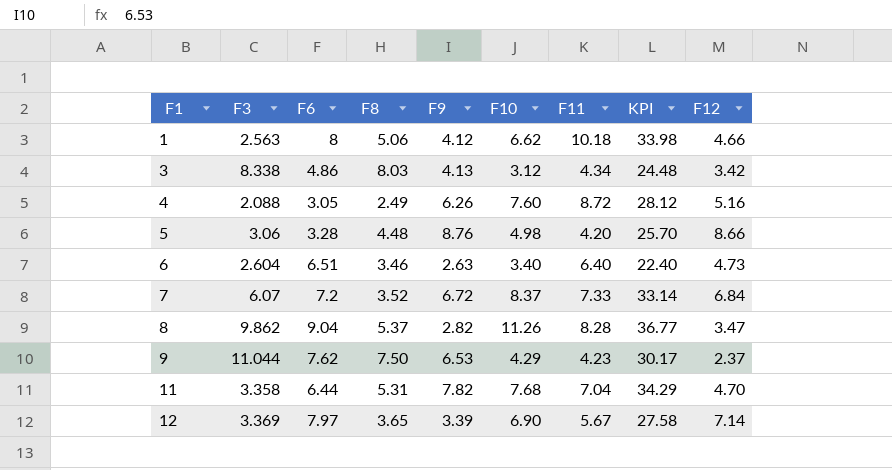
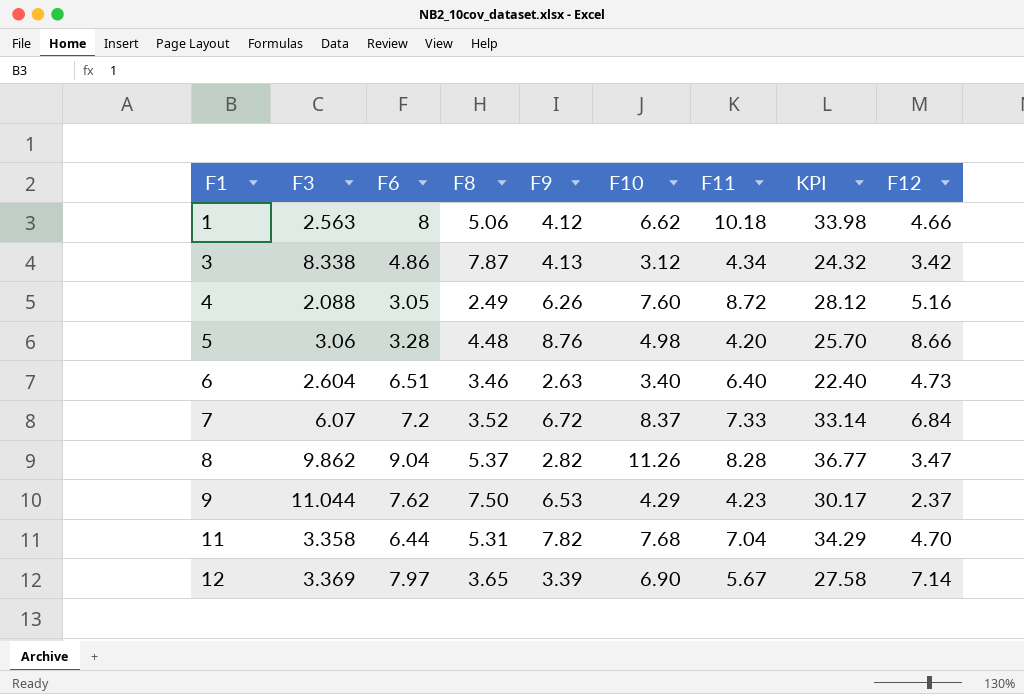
3 | F8: 8.03 -> 7.87
3 | KPI: 24.48 -> 24.32

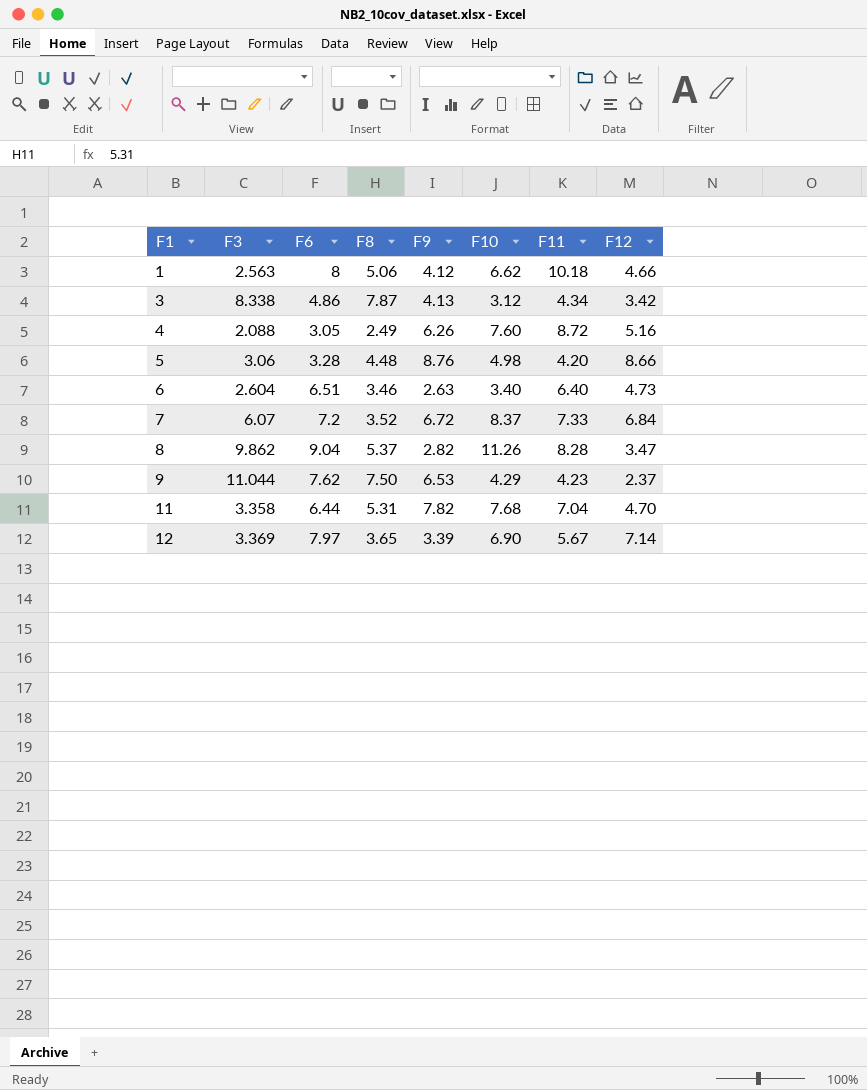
column KPI | formula: [F6] + [F8] + [F9] + [F10] + [F11] -> none

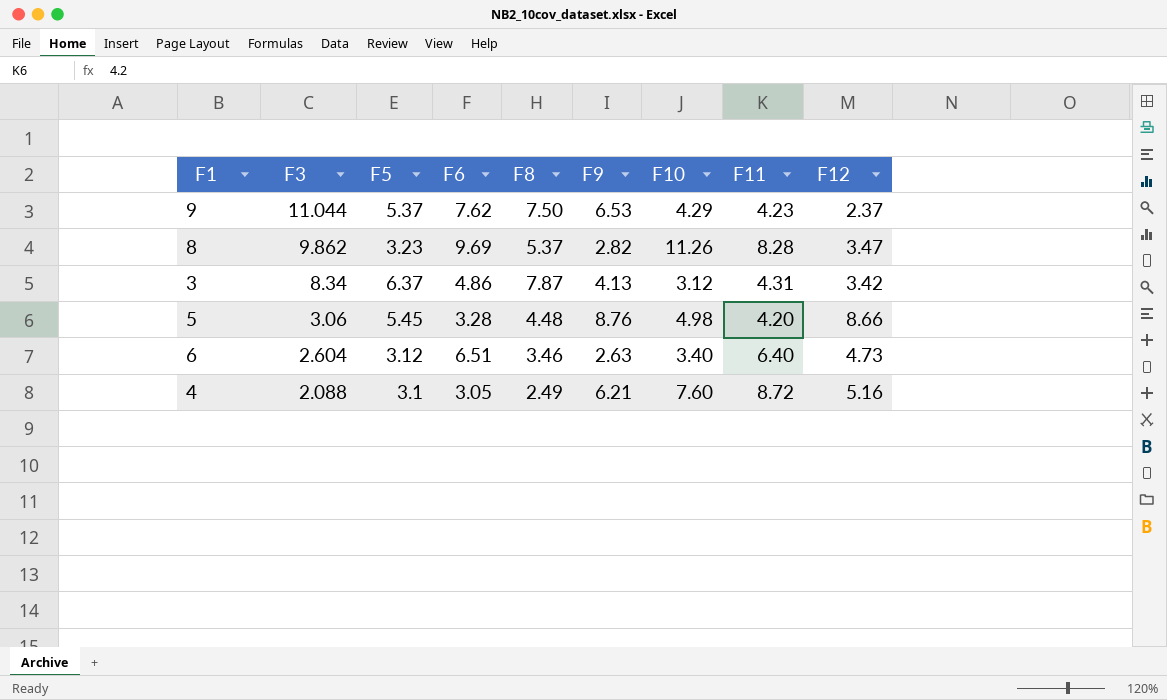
row order: F1 ascending -> F3 descending
column F5 | position: none -> 3
row 1: 2.563 | 8 | 5.06 | 4.12 | 6.62 | 10.18 | 4.66 -> none
row 7: 6.07 | 7.2 | 3.52 | 6.72 | 8.37 | 7.33 | 6.84 -> none
row 11: 3.358 | 6.44 | 5.31 | 7.82 | 7.68 | 7.04 | 4.70 -> none
row 12: 3.369 | 7.97 | 3.65 | 3.39 | 6.90 | 5.67 | 7.14 -> none
8 | F6: 9.04 -> 9.69
3 | F3: 8.338 -> 8.34
3 | F11: 4.34 -> 4.31
4 | F9: 6.26 -> 6.21

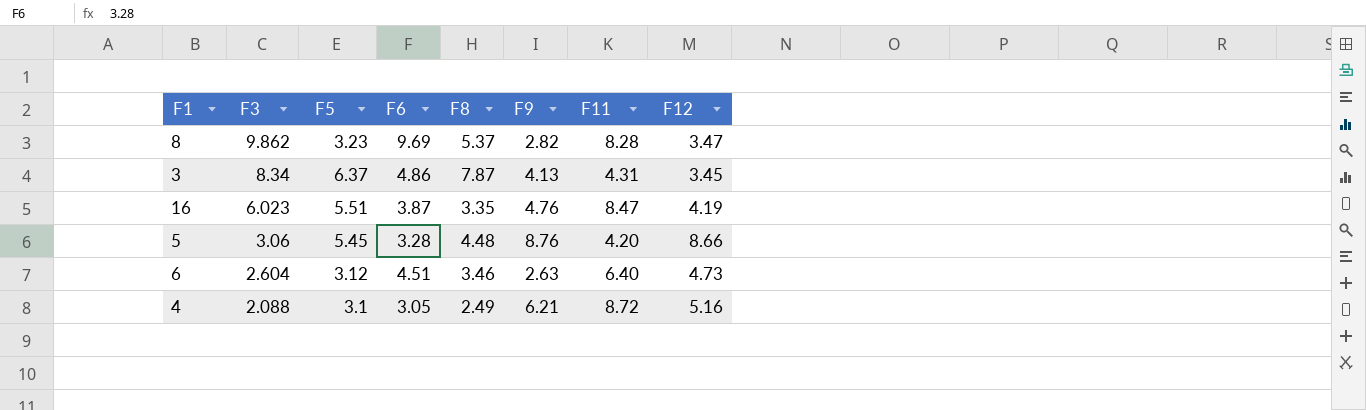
column F10 | position: 7 -> none
row 9: 11.044 | 5.37 | 7.62 | 7.50 | 6.53 | 4.29 | 4.23 | 2.37 -> none
3 | F12: 3.42 -> 3.45
row 16: none -> 6.023 | 5.51 | 3.87 | 3.35 | 4.76 | 8.47 | 4.19
6 | F6: 6.51 -> 4.51

